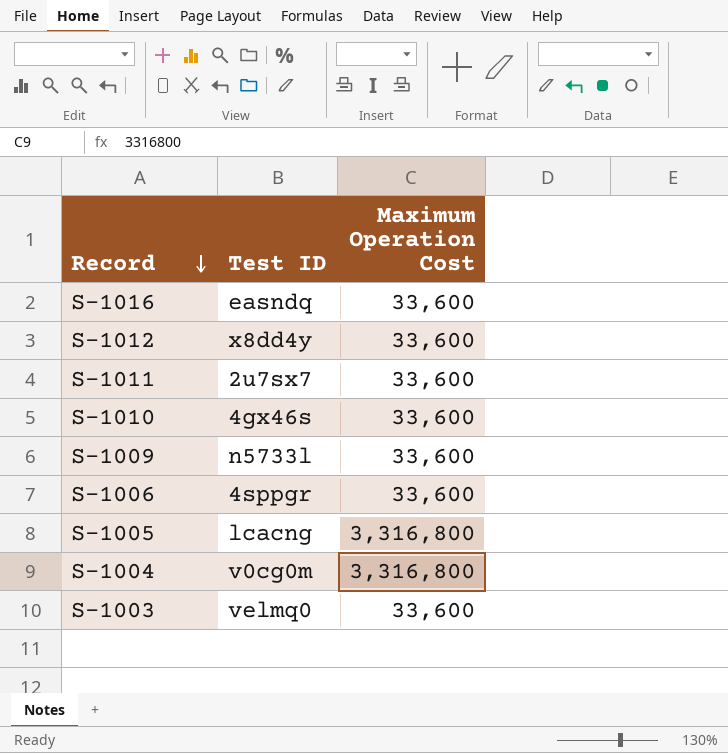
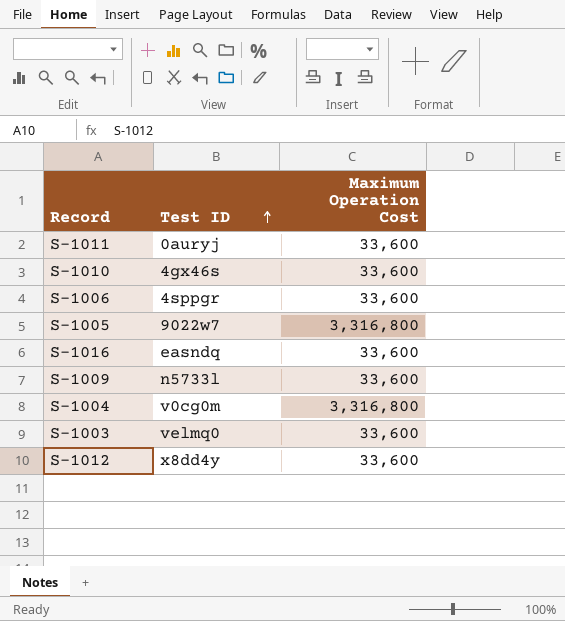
row order: Record descending -> Test ID ascending
S-1011 | Test ID: 2u7sx7 -> 0auryj
S-1005 | Test ID: lcacng -> 9022w7

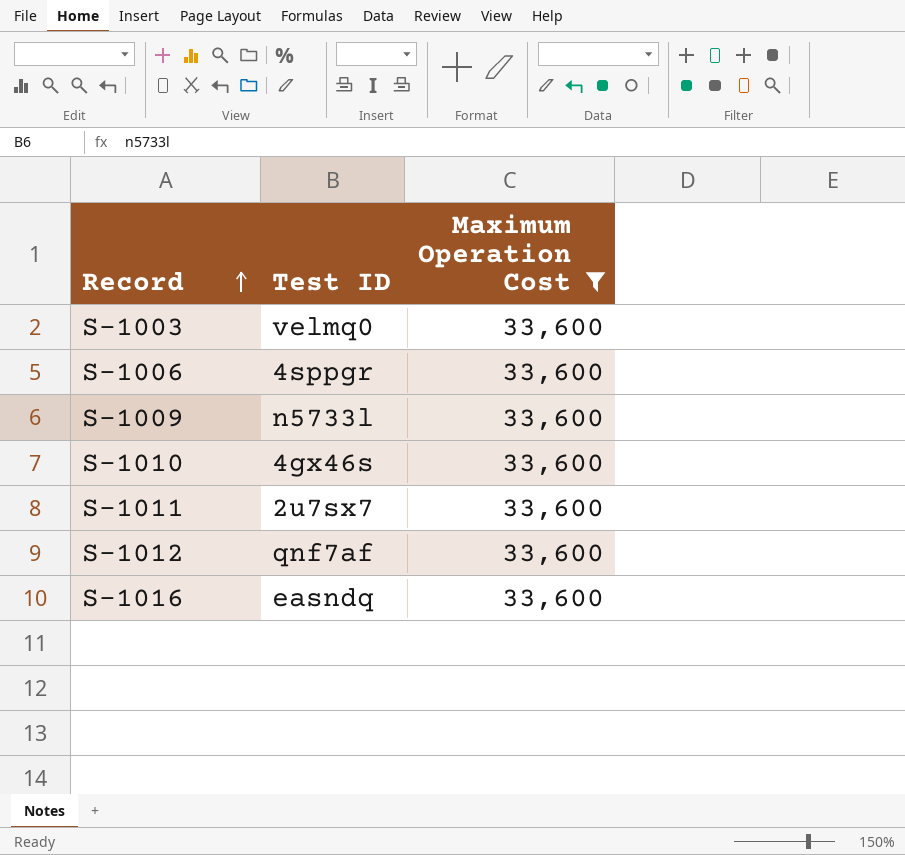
filter: none -> Maximum Operation Cost = 33,600
row order: Test ID ascending -> Record ascending
S-1011 | Test ID: 0auryj -> 2u7sx7
S-1012 | Test ID: x8dd4y -> qnf7af

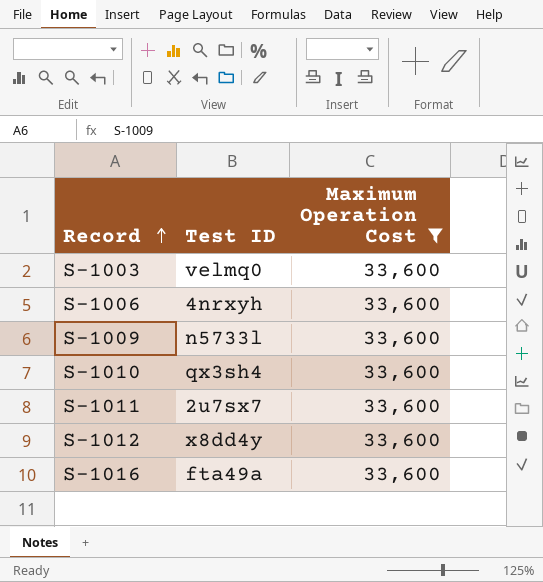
S-1006 | Test ID: 4sppgr -> 4nrxyh
S-1010 | Test ID: 4gx46s -> qx3sh4
S-1012 | Test ID: qnf7af -> x8dd4y
S-1016 | Test ID: easndq -> fta49a

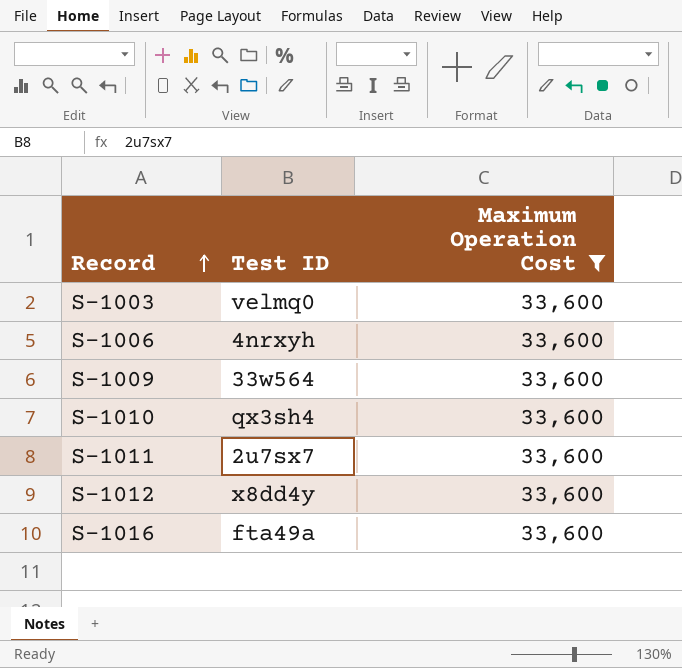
S-1009 | Test ID: n5733l -> 33w564

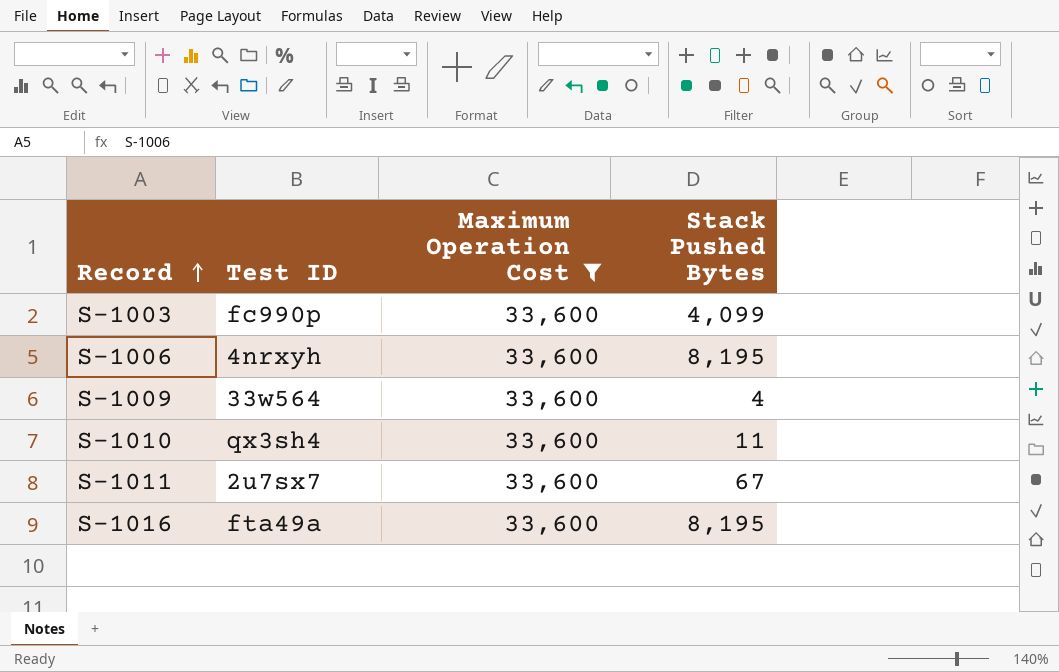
column Stack Pushed Bytes | position: none -> 4
row S-1012: x8dd4y | 33,600 -> none
S-1003 | Test ID: velmq0 -> fc990p

